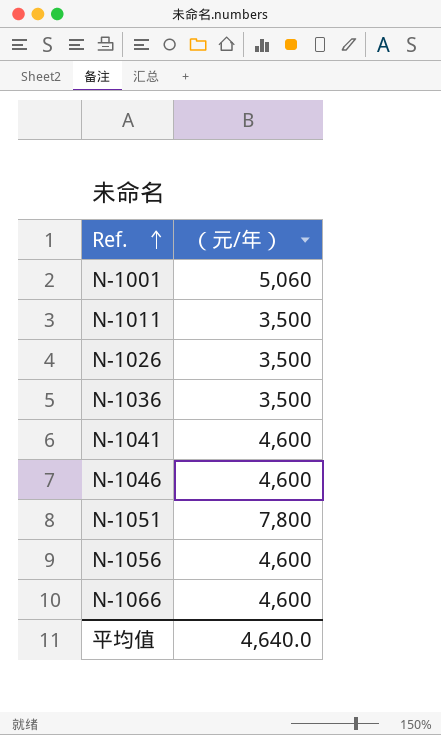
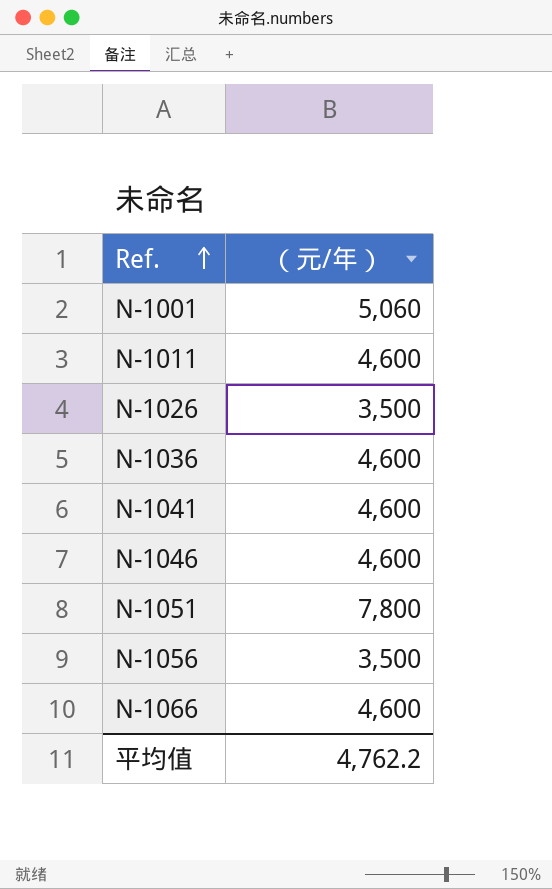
N-1011 | （元/年）: 3,500 -> 4,600
N-1036 | （元/年）: 3,500 -> 4,600
N-1056 | （元/年）: 4,600 -> 3,500
平均值 | （元/年）: 4,640.0 -> 4,762.2

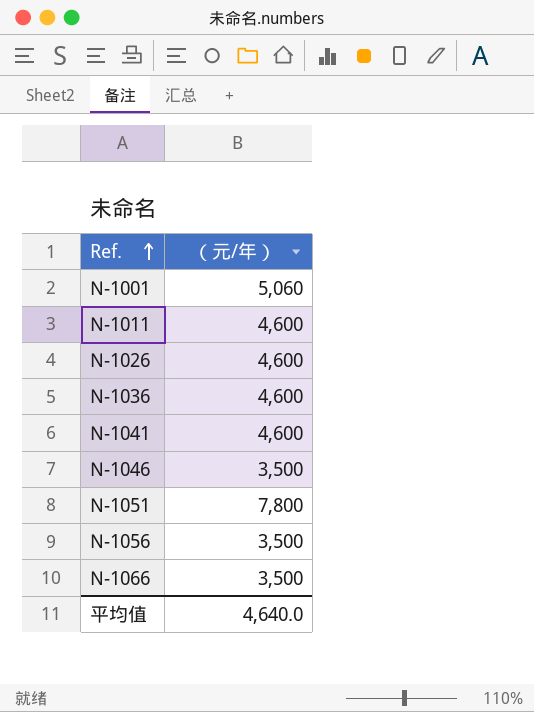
N-1026 | （元/年）: 3,500 -> 4,600
N-1046 | （元/年）: 4,600 -> 3,500
N-1066 | （元/年）: 4,600 -> 3,500
平均值 | （元/年）: 4,762.2 -> 4,640.0

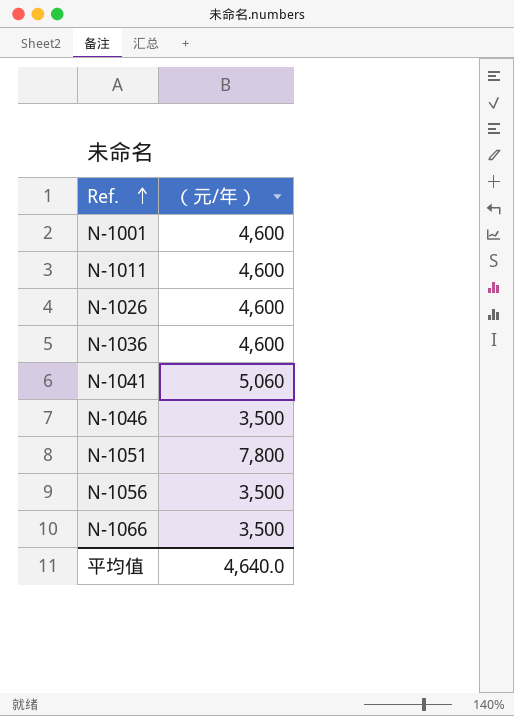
N-1001 | （元/年）: 5,060 -> 4,600
N-1041 | （元/年）: 4,600 -> 5,060

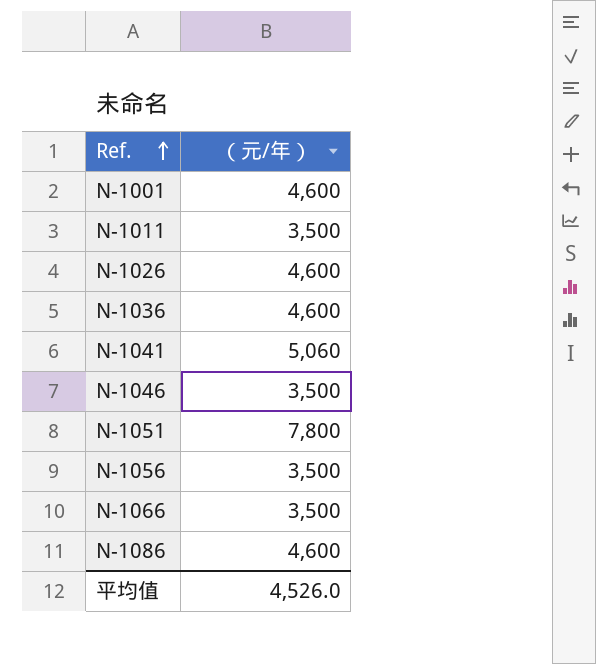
N-1011 | （元/年）: 4,600 -> 3,500
row N-1086: none -> 4,600
平均值 | （元/年）: 4,640.0 -> 4,526.0

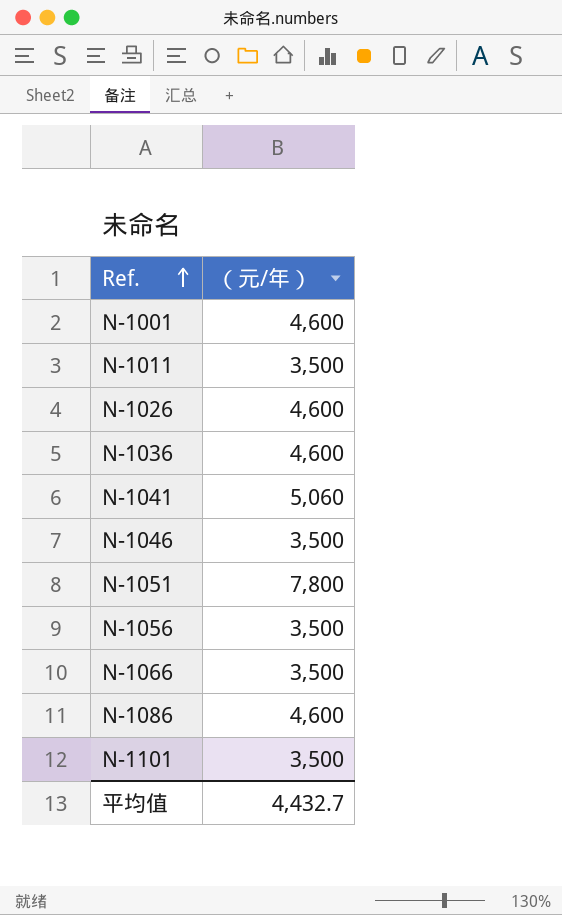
row N-1101: none -> 3,500
平均值 | （元/年）: 4,526.0 -> 4,432.7

